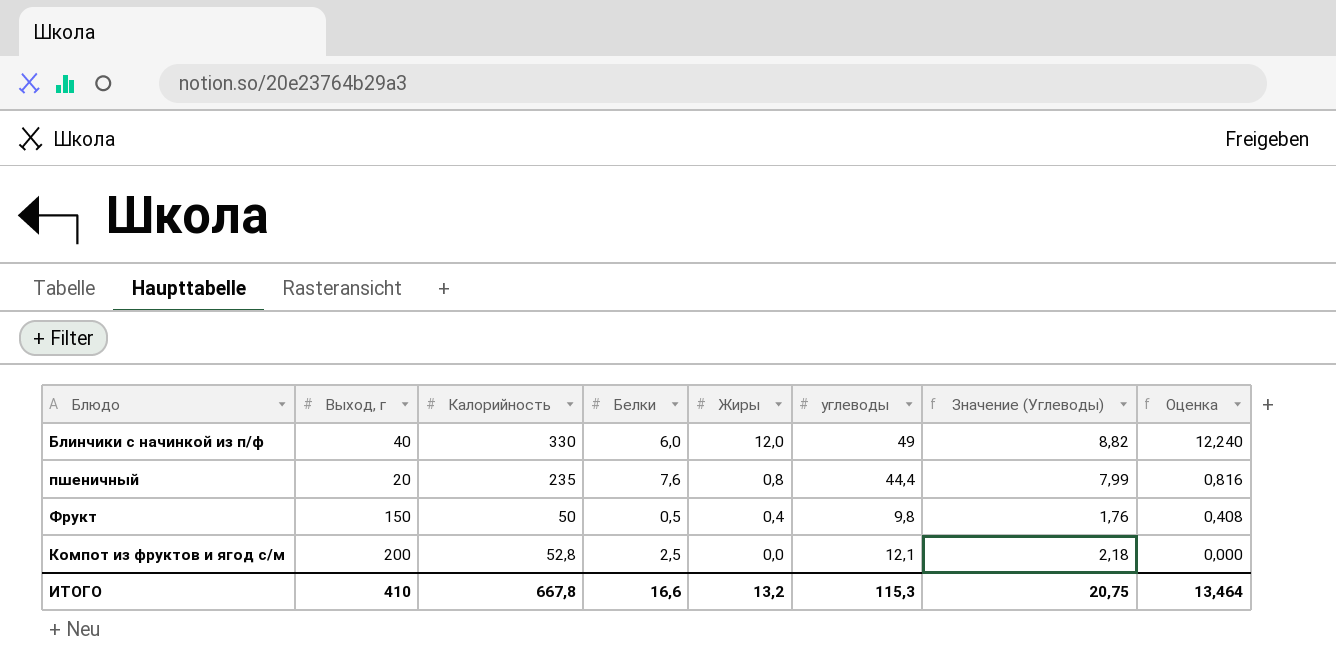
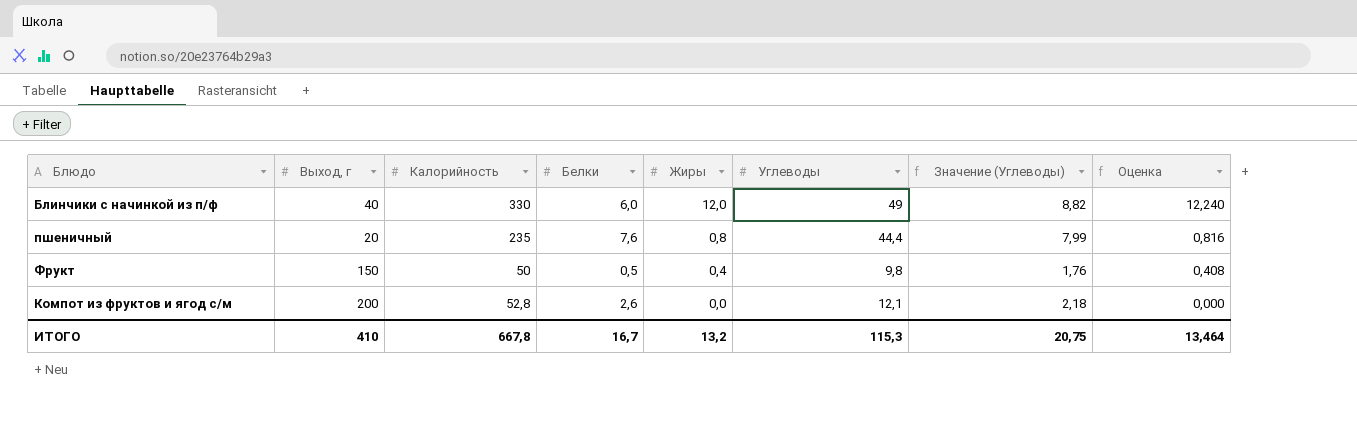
column name: углеводы -> Углеводы
Компот из фруктов и ягод с/м | Белки: 2,5 -> 2,6
ИТОГО | Белки: 16,6 -> 16,7

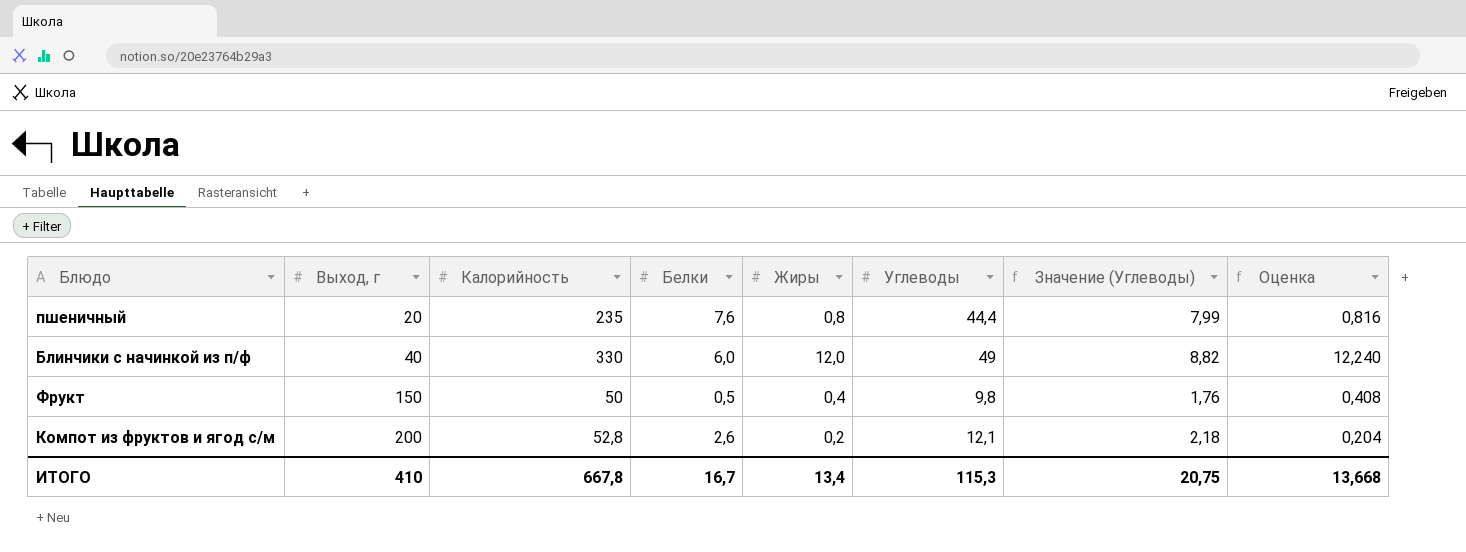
row order: Жиры descending -> Выход, г ascending
Компот из фруктов и ягод с/м | Жиры: 0,0 -> 0,2
Компот из фруктов и ягод с/м | Оценка: 0,000 -> 0,204
ИТОГО | Жиры: 13,2 -> 13,4
ИТОГО | Оценка: 13,464 -> 13,668

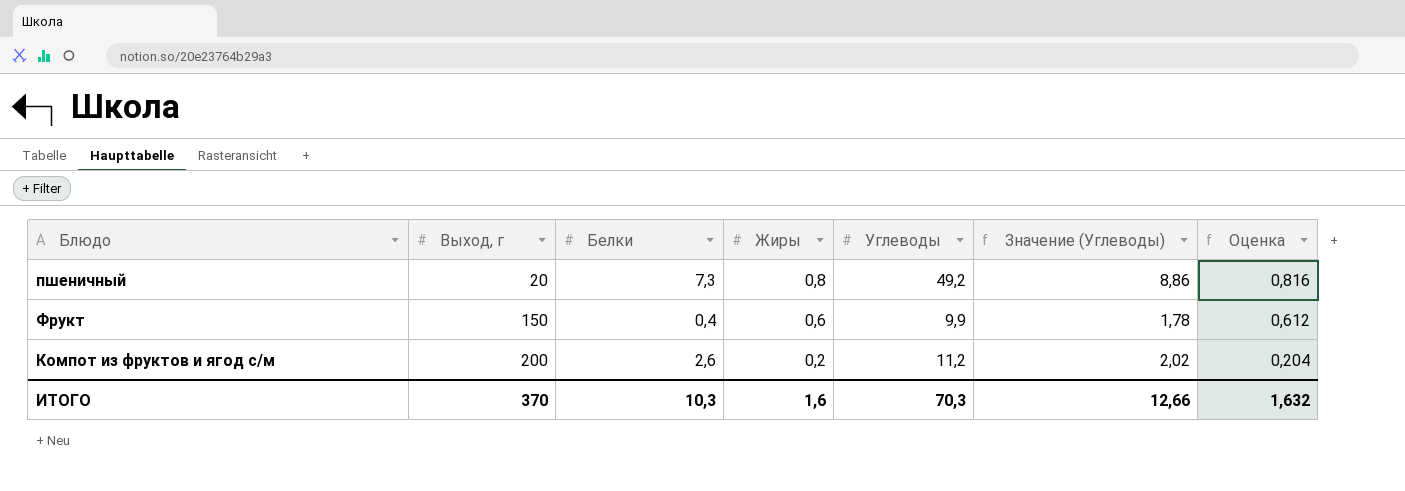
column Калорийность | position: 3 -> none
row Блинчики с начинкой из п/ф: 40 | 330 | 6,0 | 12,0 | 49 | 8,82 | 12,240 -> none
пшеничный | Белки: 7,6 -> 7,3
пшеничный | Углеводы: 44,4 -> 49,2
пшеничный | Значение (Углеводы): 7,99 -> 8,86
Фрукт | Белки: 0,5 -> 0,4
Фрукт | Жиры: 0,4 -> 0,6
Фрукт | Углеводы: 9,8 -> 9,9
Фрукт | Значение (Углеводы): 1,76 -> 1,78
Фрукт | Оценка: 0,408 -> 0,612
Компот из фруктов и ягод с/м | Углеводы: 12,1 -> 11,2
Компот из фруктов и ягод с/м | Значение (Углеводы): 2,18 -> 2,02
ИТОГО | Выход, г: 410 -> 370
ИТОГО | Белки: 16,7 -> 10,3
ИТОГО | Жиры: 13,4 -> 1,6
ИТОГО | Углеводы: 115,3 -> 70,3
ИТОГО | Значение (Углеводы): 20,75 -> 12,66
ИТОГО | Оценка: 13,668 -> 1,632

